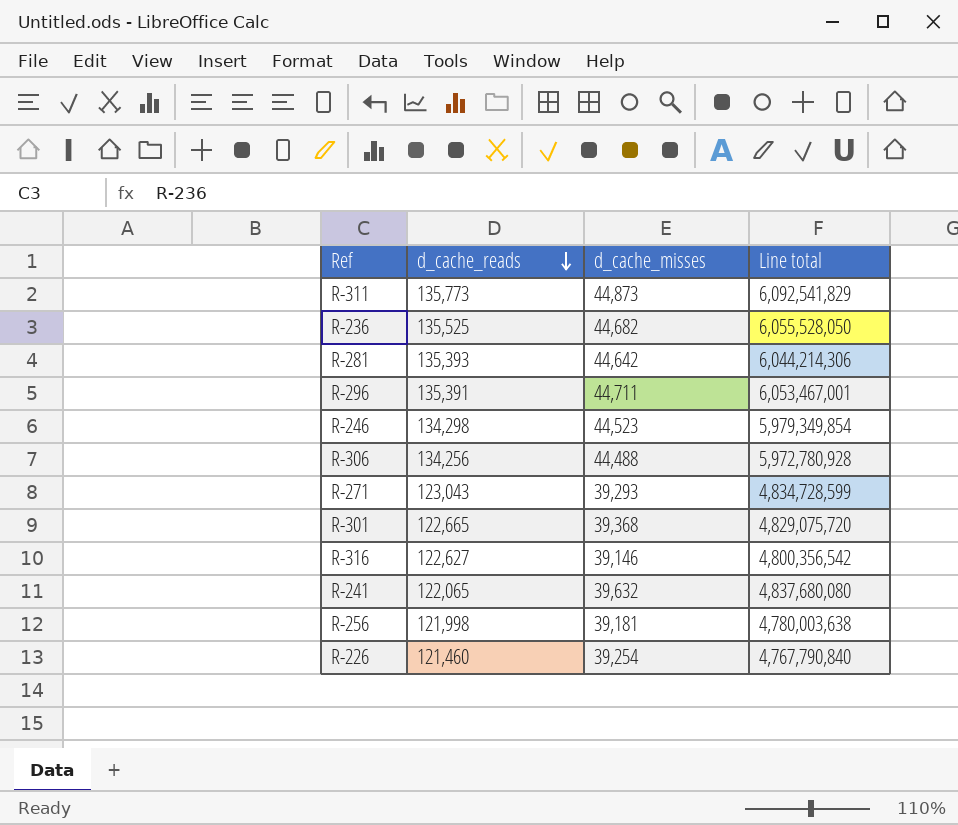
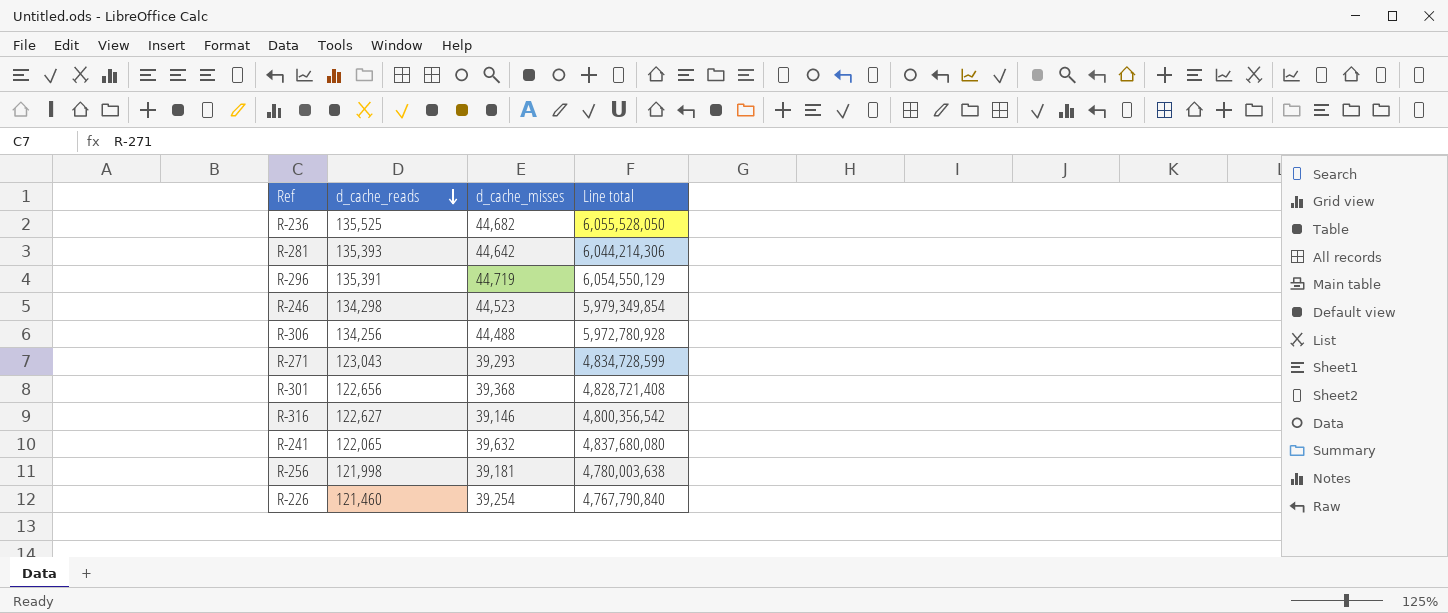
row R-311: 135,773 | 44,873 | 6,092,541,829 -> none
R-296 | d_cache_misses: 44,711 -> 44,719
R-296 | Line total: 6,053,467,001 -> 6,054,550,129
R-301 | d_cache_reads: 122,665 -> 122,656
R-301 | Line total: 4,829,075,720 -> 4,828,721,408

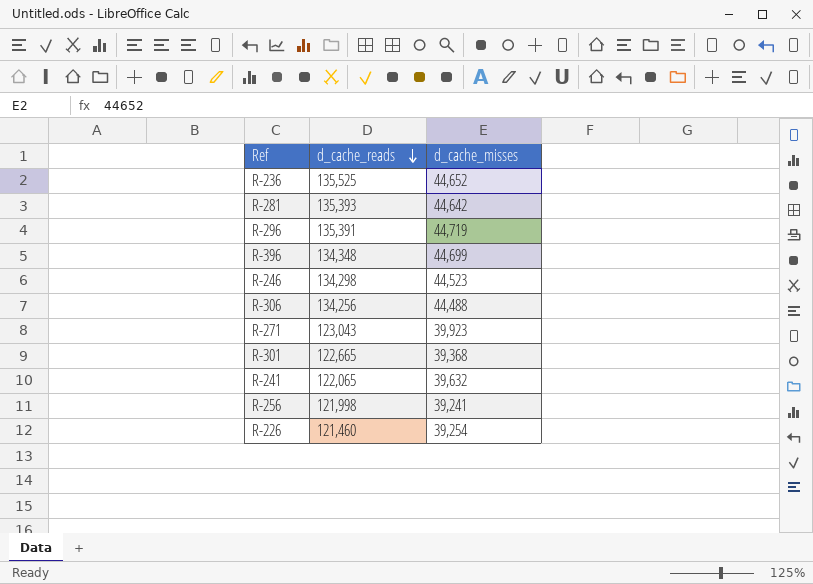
column Line total | formula: [d_cache_reads] * [d_cache_misses] -> none
row R-316: 122,627 | 39,146 | 4,800,356,542 -> none
R-236 | d_cache_misses: 44,682 -> 44,652
row R-396: none -> 134,348 | 44,699
R-271 | d_cache_misses: 39,293 -> 39,923
R-301 | d_cache_reads: 122,656 -> 122,665
R-256 | d_cache_misses: 39,181 -> 39,241

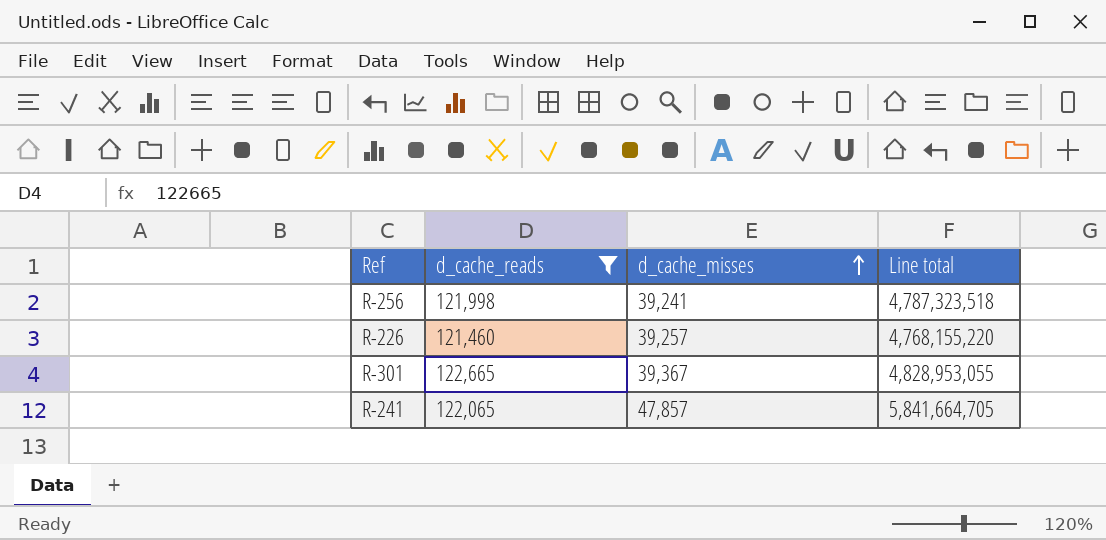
filter: none -> d_cache_reads <= 122,665
row order: d_cache_reads descending -> d_cache_misses ascending
column Line total | formula: none -> [d_cache_reads] * [d_cache_misses]
R-226 | d_cache_misses: 39,254 -> 39,257
R-301 | d_cache_misses: 39,368 -> 39,367
R-241 | d_cache_misses: 39,632 -> 47,857

